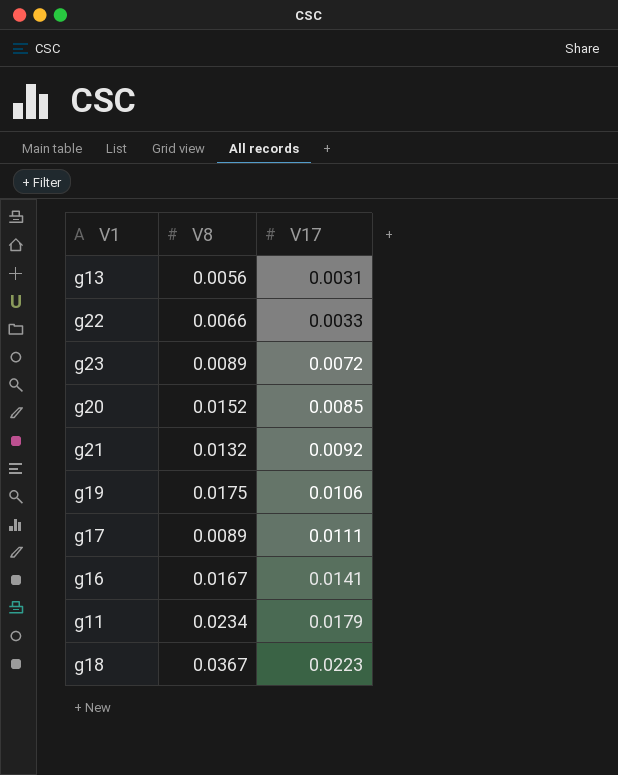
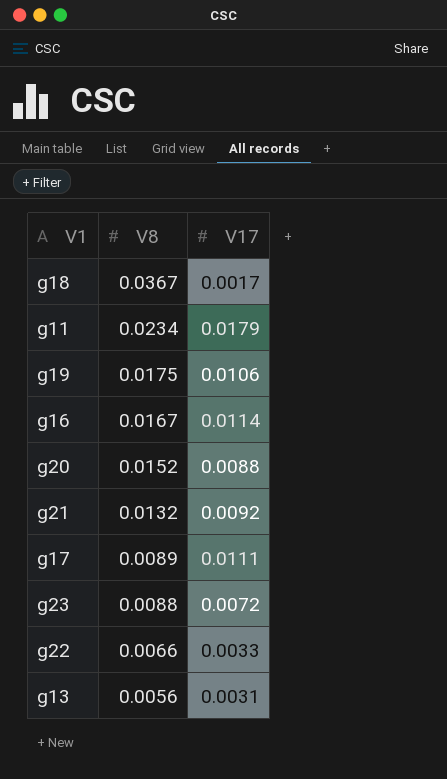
row order: V17 ascending -> V8 descending
g18 | V17: 0.0223 -> 0.0017
g16 | V17: 0.0141 -> 0.0114
g20 | V17: 0.0085 -> 0.0088
g23 | V8: 0.0089 -> 0.0088

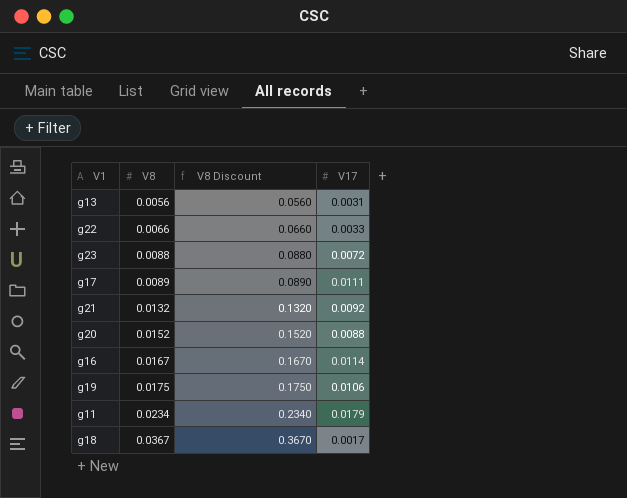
row order: V8 descending -> V8 ascending
column V8 Discount | formula: none -> [V8] * 10

